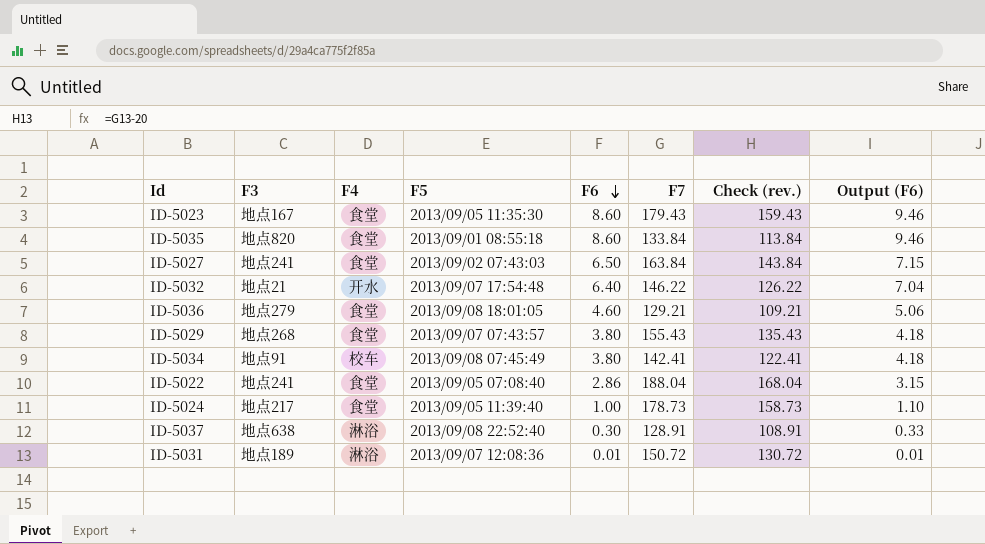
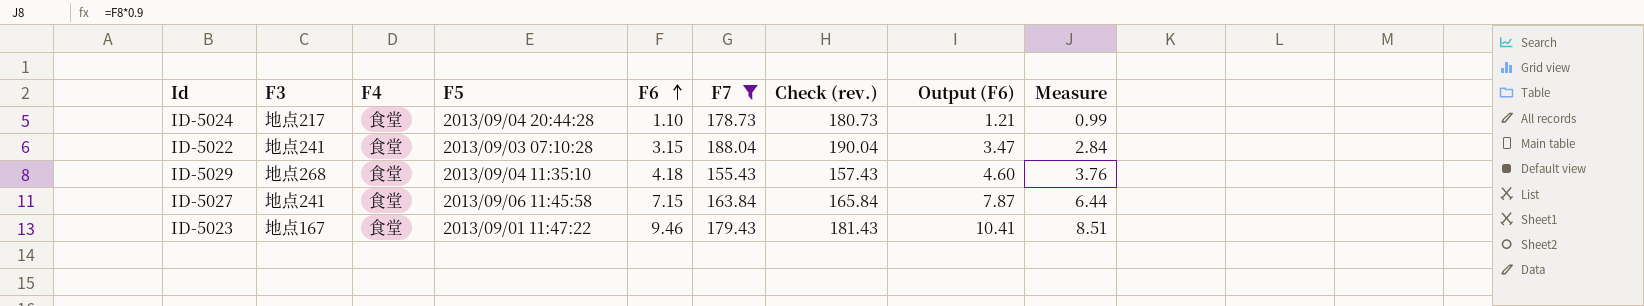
filter: none -> F7 >= 155.43
row order: F6 descending -> F6 ascending
column Check (rev.) | formula: [F7] - 20 -> [F7] + 2
column Measure | formula: none -> [F6] * 0.9
ID-5024 | F5: 2013/09/05 11:39:40 -> 2013/09/04 20:44:28
ID-5024 | F6: 1.00 -> 1.10
ID-5024 | Output (F6): 1.10 -> 1.21
ID-5022 | F5: 2013/09/05 07:08:40 -> 2013/09/03 07:10:28
ID-5022 | F6: 2.86 -> 3.15
ID-5022 | Output (F6): 3.15 -> 3.47
ID-5029 | F5: 2013/09/07 07:43:57 -> 2013/09/04 11:35:10
ID-5029 | F6: 3.80 -> 4.18
ID-5029 | Output (F6): 4.18 -> 4.60
ID-5027 | F5: 2013/09/02 07:43:03 -> 2013/09/06 11:45:58
ID-5027 | F6: 6.50 -> 7.15
ID-5027 | Output (F6): 7.15 -> 7.87
ID-5023 | F5: 2013/09/05 11:35:30 -> 2013/09/01 11:47:22
ID-5023 | F6: 8.60 -> 9.46
ID-5023 | Output (F6): 9.46 -> 10.41

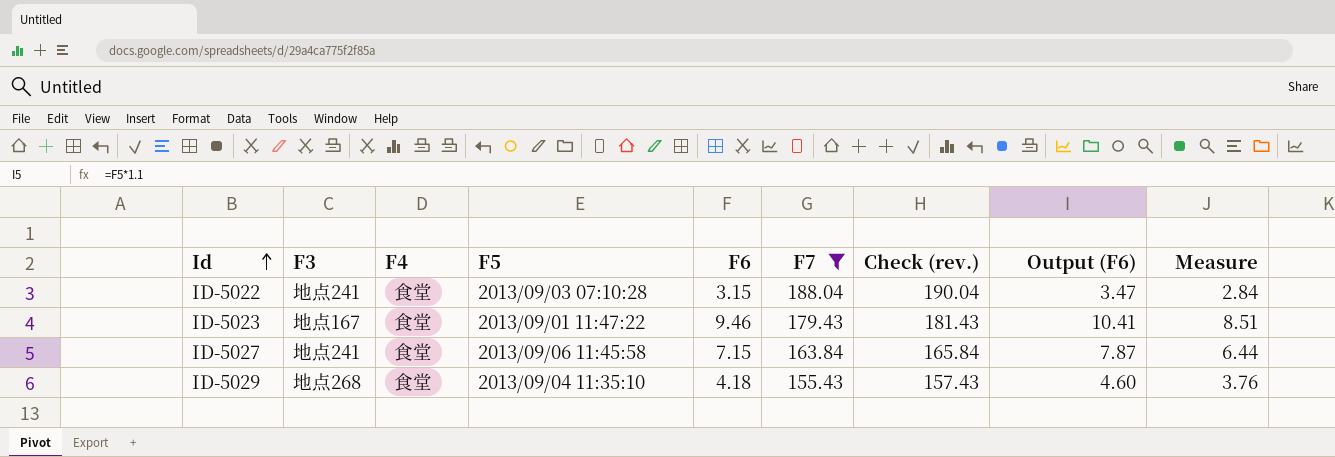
row order: F6 ascending -> Id ascending
row ID-5024: 地点217 | 食堂 | 2013/09/04 20:44:28 | 1.10 | 178.73 | 180.73 | 1.21 | 0.99 -> none

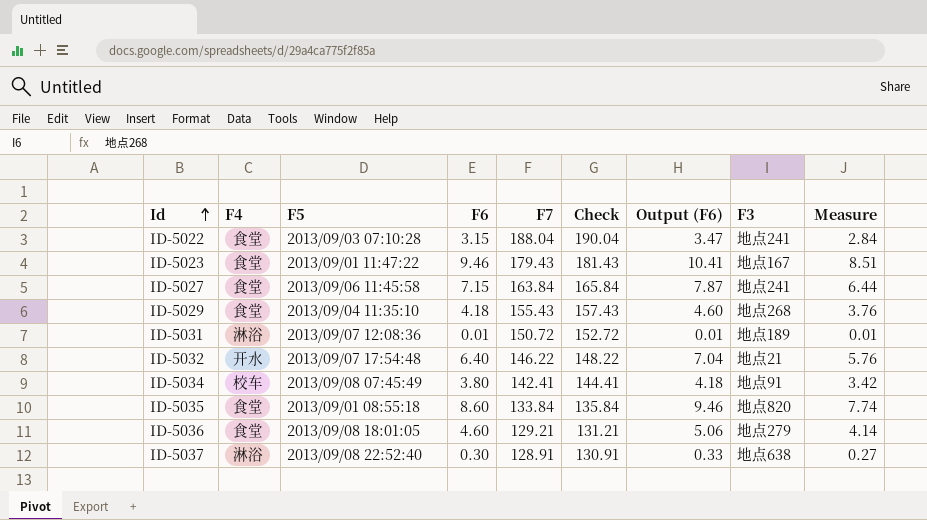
filter: F7 >= 155.43 -> none
column name: Check (rev.) -> Check
column F3 | position: 2 -> 8

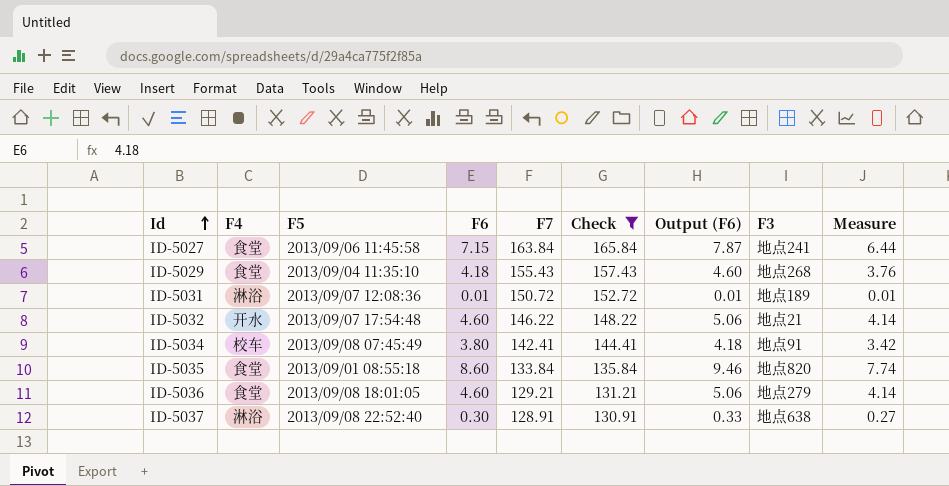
filter: none -> Check <= 165.84
ID-5032 | F6: 6.40 -> 4.60
ID-5032 | Output (F6): 7.04 -> 5.06
ID-5032 | Measure: 5.76 -> 4.14

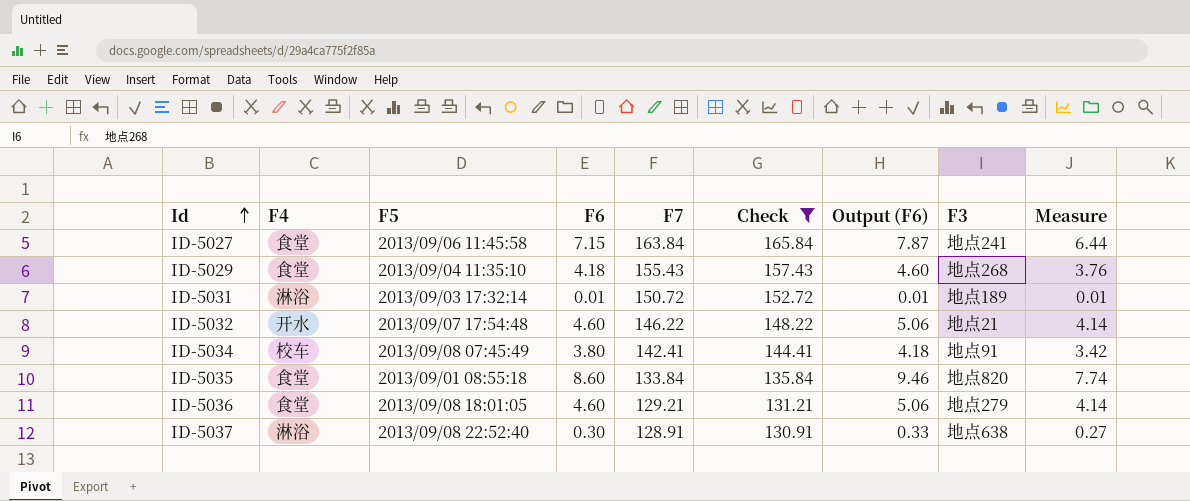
ID-5031 | F5: 2013/09/07 12:08:36 -> 2013/09/03 17:32:14

